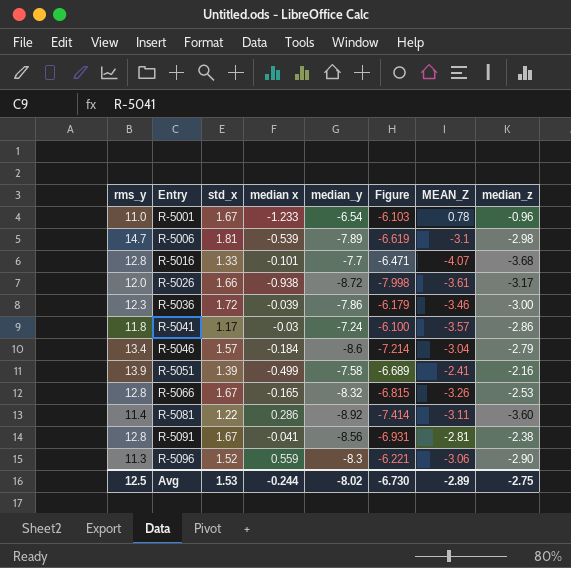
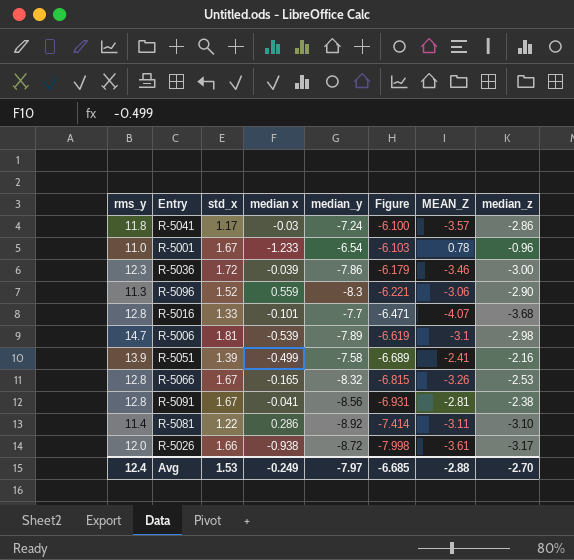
row order: Entry ascending -> Figure descending
row R-5046: 13.4 | 1.57 | -0.184 | -8.6 | -7.214 | -3.04 | -2.79 -> none
R-5081 | median_z: -3.60 -> -3.10
Avg | rms_y: 12.5 -> 12.4
Avg | median x: -0.244 -> -0.249
Avg | median_y: -8.02 -> -7.97
Avg | Figure: -6.730 -> -6.685
Avg | MEAN_Z: -2.89 -> -2.88
Avg | median_z: -2.75 -> -2.70

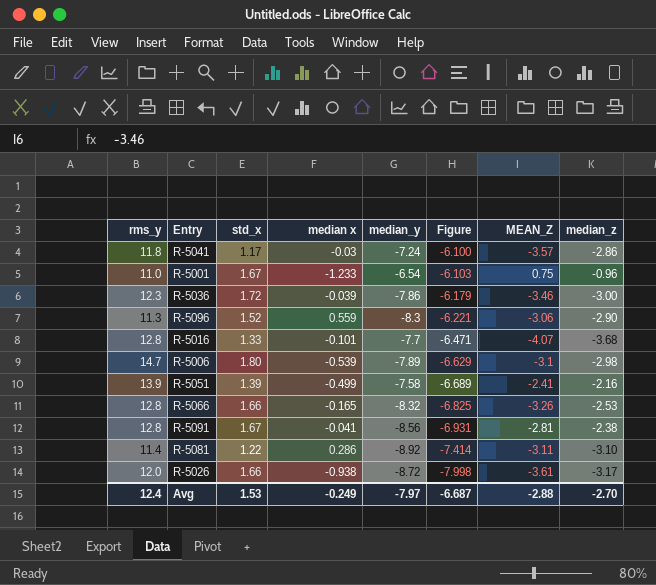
R-5001 | MEAN_Z: 0.78 -> 0.75
R-5006 | std_x: 1.81 -> 1.80
R-5006 | Figure: -6.619 -> -6.629
R-5066 | std_x: 1.67 -> 1.66
R-5066 | Figure: -6.815 -> -6.825
Avg | Figure: -6.685 -> -6.687

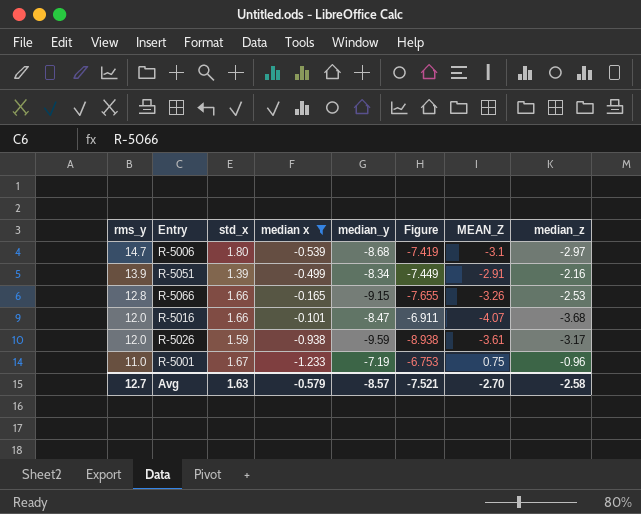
filter: none -> median x <= -0.101
row order: Figure descending -> rms_y descending
R-5006 | median_y: -7.89 -> -8.68
R-5006 | Figure: -6.629 -> -7.419
R-5006 | median_z: -2.98 -> -2.97
R-5051 | median_y: -7.58 -> -8.34
R-5051 | Figure: -6.689 -> -7.449
R-5051 | MEAN_Z: -2.41 -> -2.91
R-5066 | median_y: -8.32 -> -9.15
R-5066 | Figure: -6.825 -> -7.655
R-5016 | rms_y: 12.8 -> 12.0
R-5016 | std_x: 1.33 -> 1.66
R-5016 | median_y: -7.7 -> -8.47
R-5016 | Figure: -6.471 -> -6.911
R-5026 | std_x: 1.66 -> 1.59
R-5026 | median_y: -8.72 -> -9.59
R-5026 | Figure: -7.998 -> -8.938
R-5001 | median_y: -6.54 -> -7.19
R-5001 | Figure: -6.103 -> -6.753
Avg | rms_y: 12.4 -> 12.7
Avg | std_x: 1.53 -> 1.63
Avg | median x: -0.249 -> -0.579
Avg | median_y: -7.97 -> -8.57
Avg | Figure: -6.687 -> -7.521
Avg | MEAN_Z: -2.88 -> -2.70
Avg | median_z: -2.70 -> -2.58

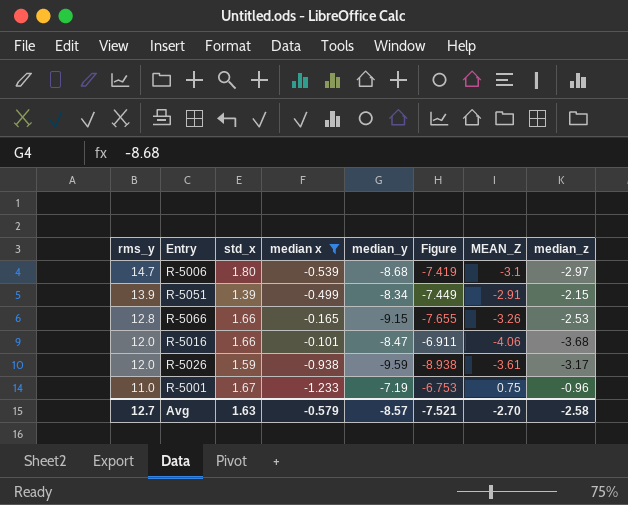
R-5051 | median_z: -2.16 -> -2.15
R-5016 | MEAN_Z: -4.07 -> -4.06

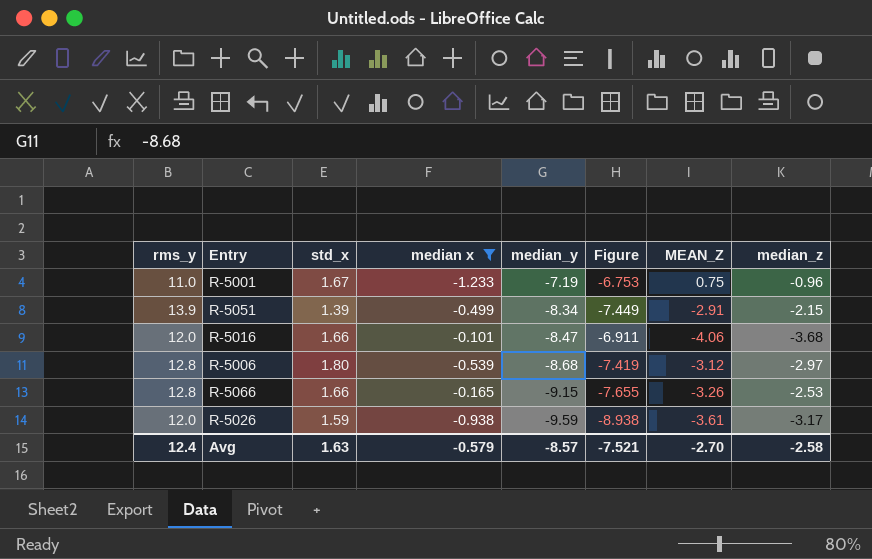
row order: rms_y descending -> median_y descending
R-5006 | rms_y: 14.7 -> 12.8
R-5006 | MEAN_Z: -3.1 -> -3.12
Avg | rms_y: 12.7 -> 12.4

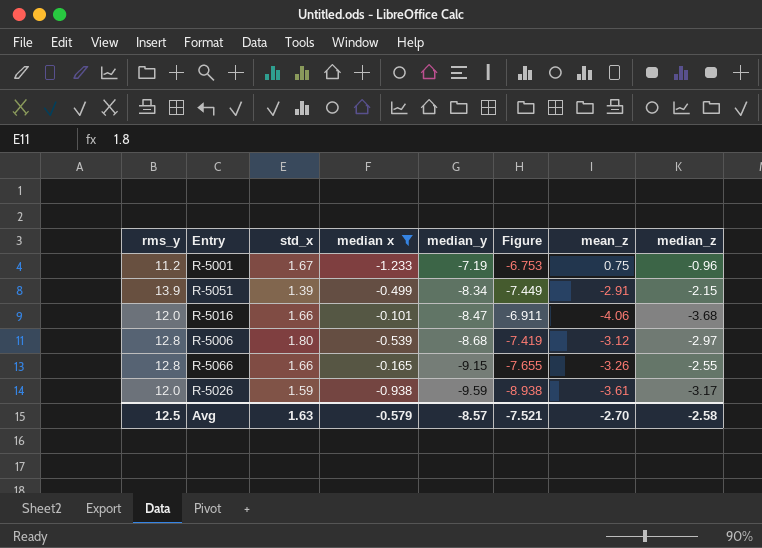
column name: MEAN_Z -> mean_z
R-5001 | rms_y: 11.0 -> 11.2
R-5066 | median_z: -2.53 -> -2.55
Avg | rms_y: 12.4 -> 12.5

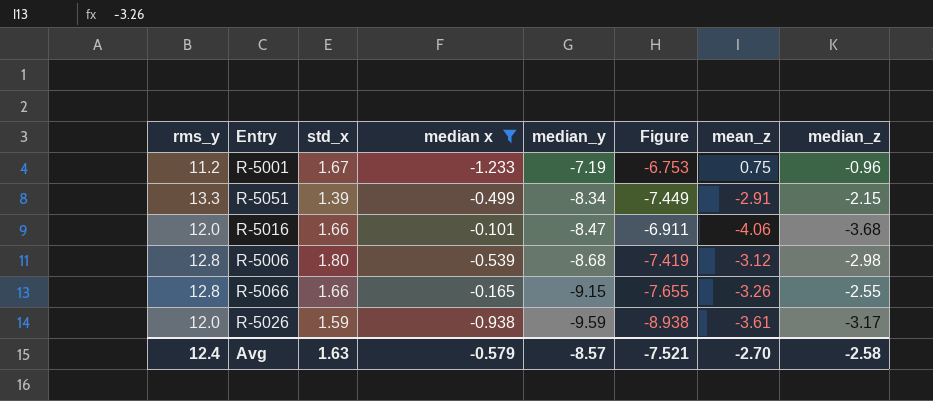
R-5051 | rms_y: 13.9 -> 13.3
R-5006 | median_z: -2.97 -> -2.98
Avg | rms_y: 12.5 -> 12.4

